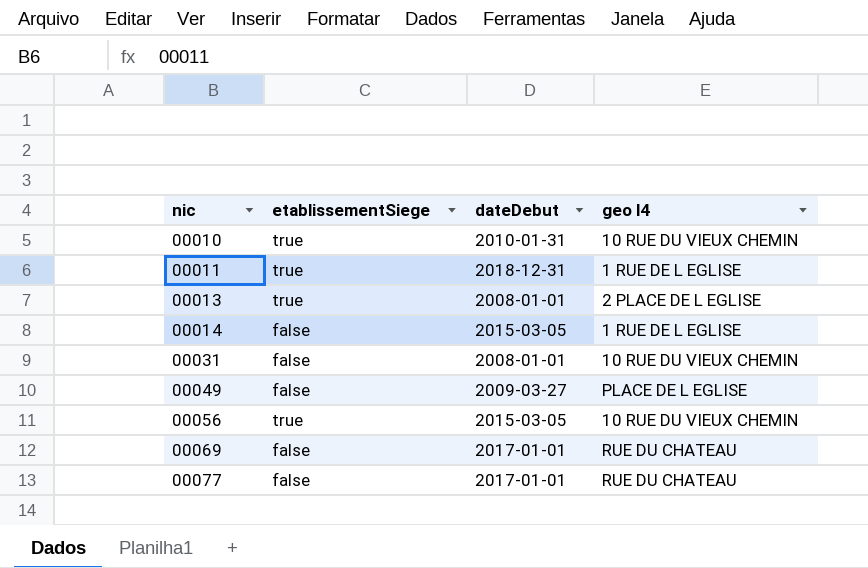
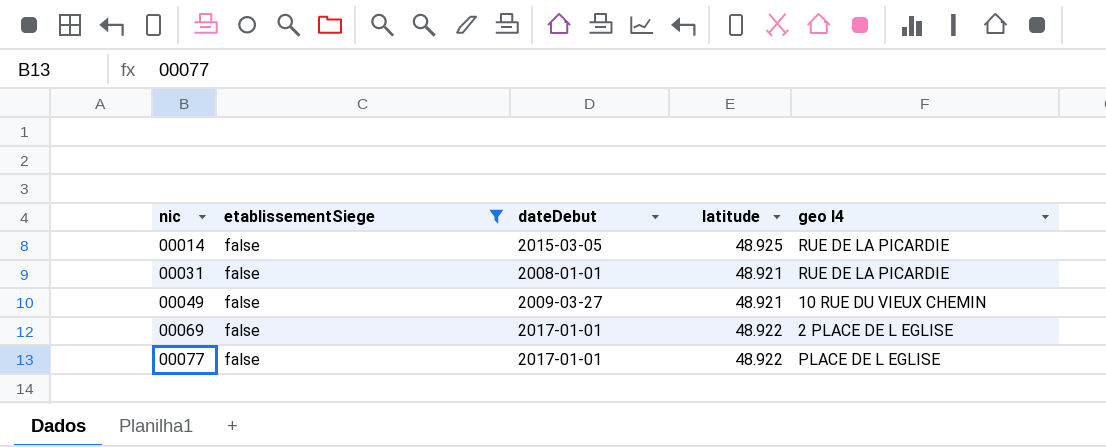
filter: none -> etablissementSiege = false
column latitude | position: none -> 4
00014 | geo l4: 1 RUE DE L EGLISE -> RUE DE LA PICARDIE
00031 | geo l4: 10 RUE DU VIEUX CHEMIN -> RUE DE LA PICARDIE
00049 | geo l4: PLACE DE L EGLISE -> 10 RUE DU VIEUX CHEMIN
00069 | geo l4: RUE DU CHATEAU -> 2 PLACE DE L EGLISE
00077 | geo l4: RUE DU CHATEAU -> PLACE DE L EGLISE

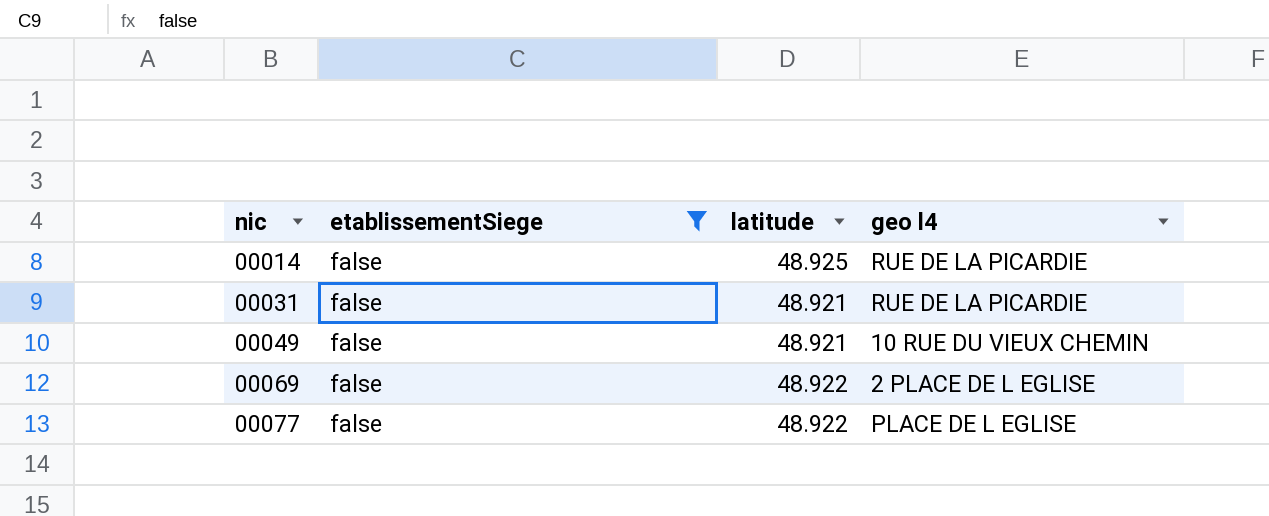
column dateDebut | position: 3 -> none

